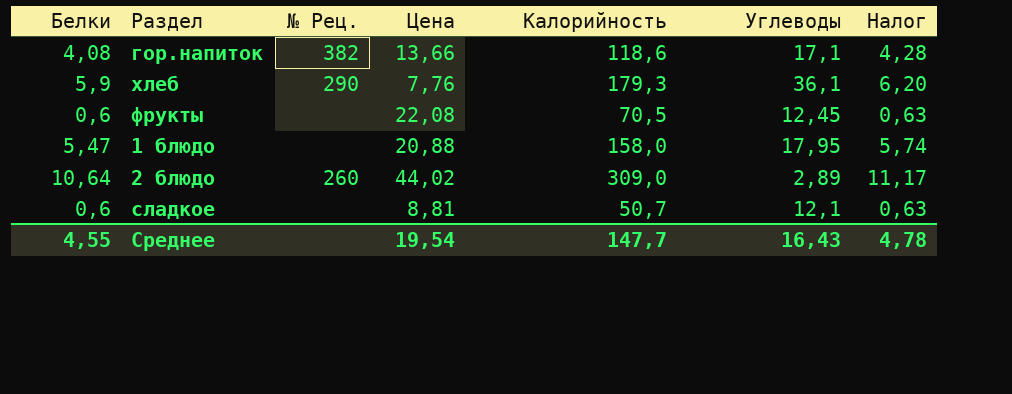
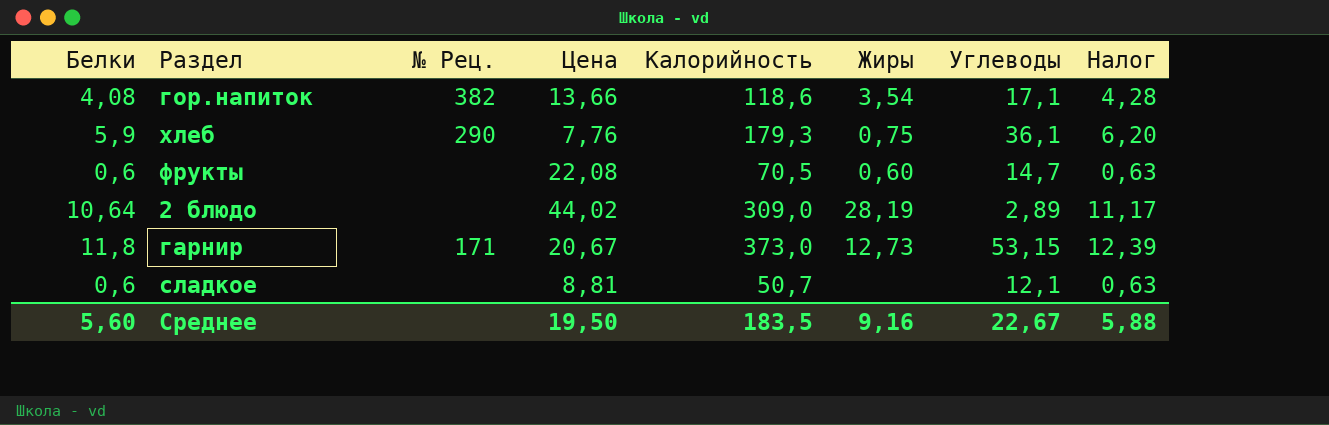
column Жиры | position: none -> 6
row 1 блюдо: 5,47 | none | 20,88 | 158,0 | 17,95 | 5,74 -> none
фрукты | Углеводы: 12,45 -> 14,7
2 блюдо | № Рец.: 260 -> none
row гарнир: none -> 11,8 | 171 | 20,67 | 373,0 | 12,73 | 53,15 | 12,39
Среднее | Белки: 4,55 -> 5,60
Среднее | Цена: 19,54 -> 19,50
Среднее | Калорийность: 147,7 -> 183,5
Среднее | Углеводы: 16,43 -> 22,67
Среднее | Налог: 4,78 -> 5,88

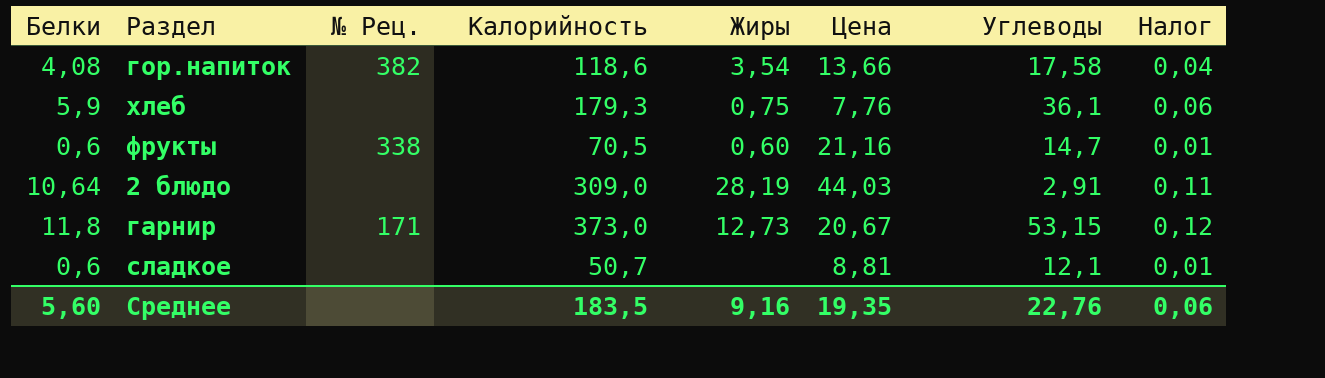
column Цена | position: 4 -> 6
column Налог | formula: [Белки] * 1,05 -> [Белки] * 0,01
гор.напиток | Углеводы: 17,1 -> 17,58
хлеб | № Рец.: 290 -> none
фрукты | № Рец.: none -> 338
фрукты | Цена: 22,08 -> 21,16
2 блюдо | Цена: 44,02 -> 44,03
2 блюдо | Углеводы: 2,89 -> 2,91
Среднее | Цена: 19,50 -> 19,35
Среднее | Углеводы: 22,67 -> 22,76
Среднее | Налог: 5,88 -> 0,06

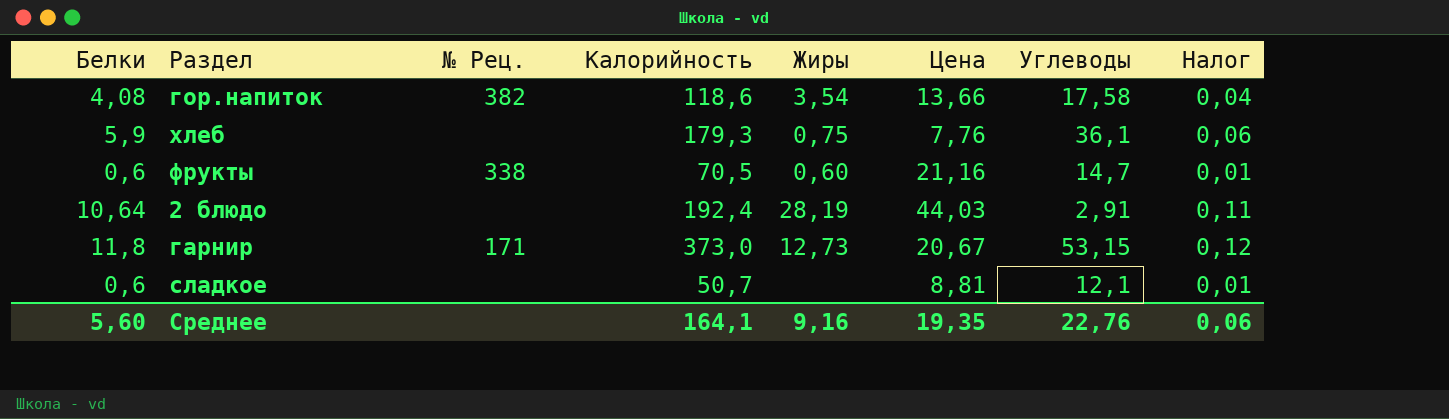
2 блюдо | Калорийность: 309,0 -> 192,4
Среднее | Калорийность: 183,5 -> 164,1

